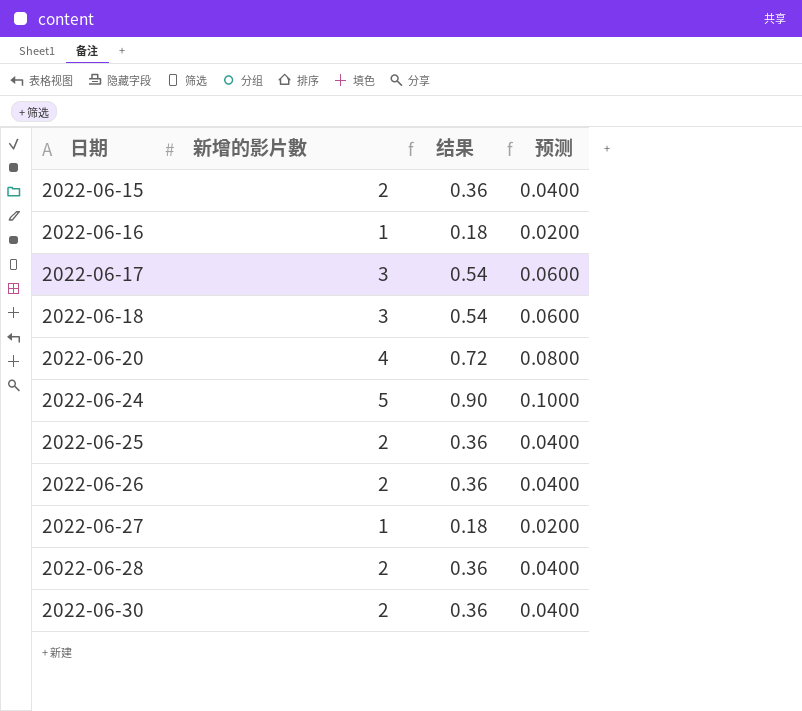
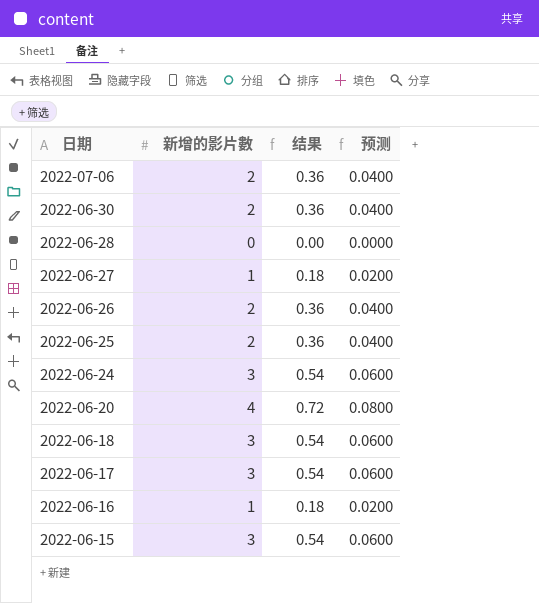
row order: 日期 ascending -> 日期 descending
row 2022-07-06: none -> 2 | 0.36 | 0.0400
2022-06-28 | 新增的影片數: 2 -> 0
2022-06-28 | 结果: 0.36 -> 0.00
2022-06-28 | 预测: 0.0400 -> 0.0000
2022-06-24 | 新增的影片數: 5 -> 3
2022-06-24 | 结果: 0.90 -> 0.54
2022-06-24 | 预测: 0.1000 -> 0.0600
2022-06-15 | 新增的影片數: 2 -> 3
2022-06-15 | 结果: 0.36 -> 0.54
2022-06-15 | 预测: 0.0400 -> 0.0600

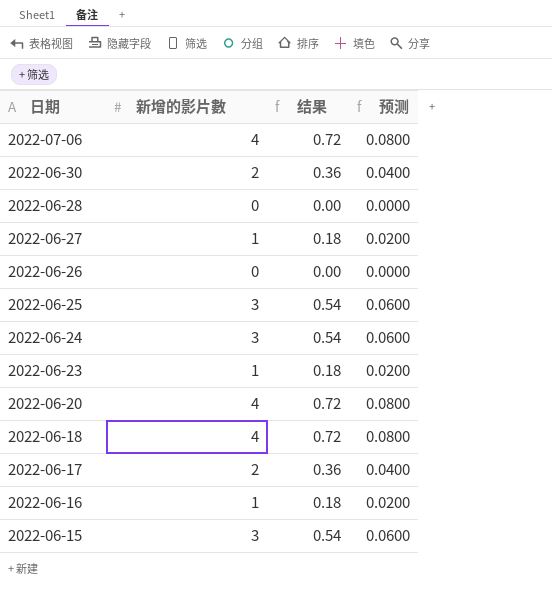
2022-07-06 | 新增的影片數: 2 -> 4
2022-07-06 | 结果: 0.36 -> 0.72
2022-07-06 | 预测: 0.0400 -> 0.0800
2022-06-26 | 新增的影片數: 2 -> 0
2022-06-26 | 结果: 0.36 -> 0.00
2022-06-26 | 预测: 0.0400 -> 0.0000
2022-06-25 | 新增的影片數: 2 -> 3
2022-06-25 | 结果: 0.36 -> 0.54
2022-06-25 | 预测: 0.0400 -> 0.0600
row 2022-06-23: none -> 1 | 0.18 | 0.0200
2022-06-18 | 新增的影片數: 3 -> 4
2022-06-18 | 结果: 0.54 -> 0.72
2022-06-18 | 预测: 0.0600 -> 0.0800
2022-06-17 | 新增的影片數: 3 -> 2
2022-06-17 | 结果: 0.54 -> 0.36
2022-06-17 | 预测: 0.0600 -> 0.0400

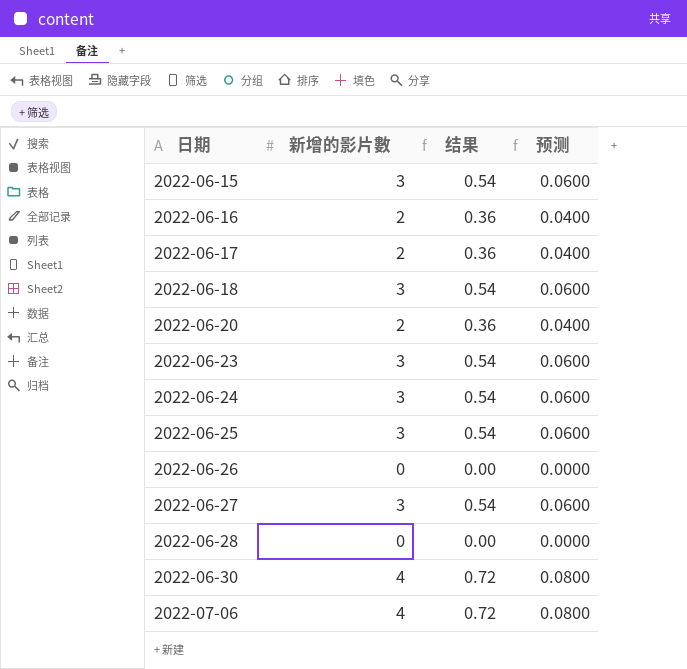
row order: 日期 descending -> 日期 ascending
2022-06-16 | 新增的影片數: 1 -> 2
2022-06-16 | 结果: 0.18 -> 0.36
2022-06-16 | 预测: 0.0200 -> 0.0400
2022-06-18 | 新增的影片數: 4 -> 3
2022-06-18 | 结果: 0.72 -> 0.54
2022-06-18 | 预测: 0.0800 -> 0.0600
2022-06-20 | 新增的影片數: 4 -> 2
2022-06-20 | 结果: 0.72 -> 0.36
2022-06-20 | 预测: 0.0800 -> 0.0400
2022-06-23 | 新增的影片數: 1 -> 3
2022-06-23 | 结果: 0.18 -> 0.54
2022-06-23 | 预测: 0.0200 -> 0.0600
2022-06-27 | 新增的影片數: 1 -> 3
2022-06-27 | 结果: 0.18 -> 0.54
2022-06-27 | 预测: 0.0200 -> 0.0600
2022-06-30 | 新增的影片數: 2 -> 4
2022-06-30 | 结果: 0.36 -> 0.72
2022-06-30 | 预测: 0.0400 -> 0.0800

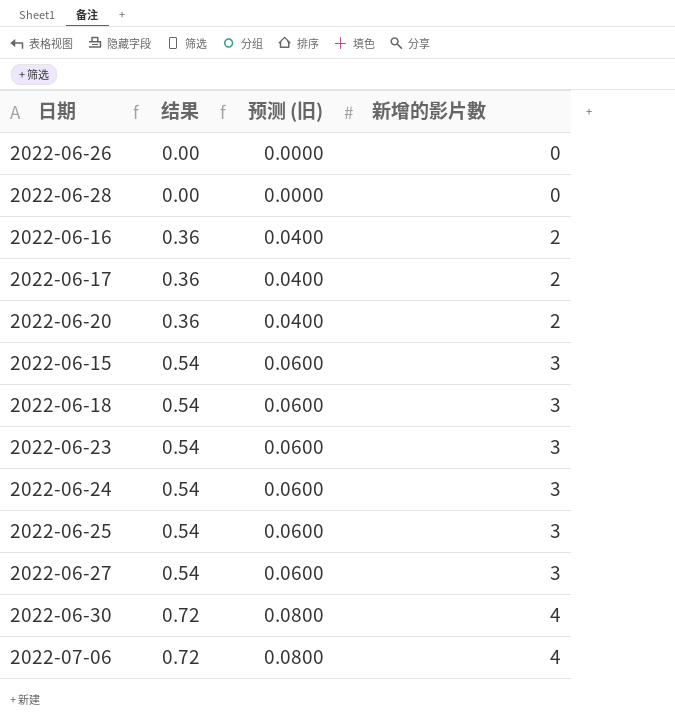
row order: 日期 ascending -> 结果 ascending
column name: 预测 -> 预测 (旧)
column 新增的影片數 | position: 2 -> 4

